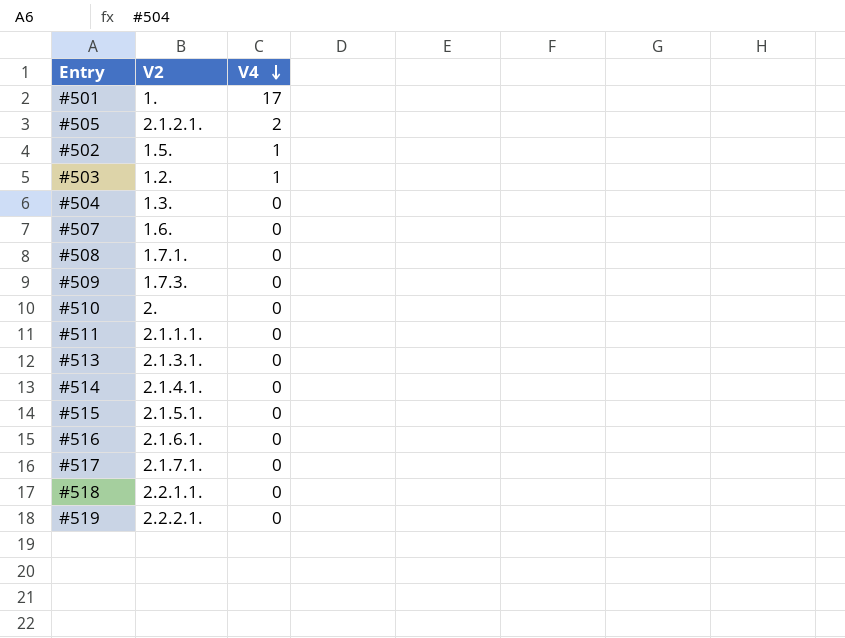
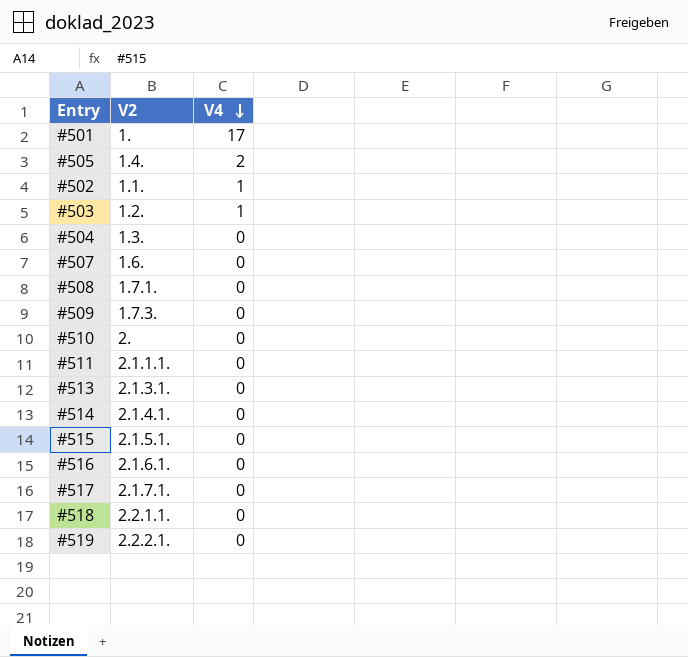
#505 | V2: 2.1.2.1. -> 1.4.
#502 | V2: 1.5. -> 1.1.

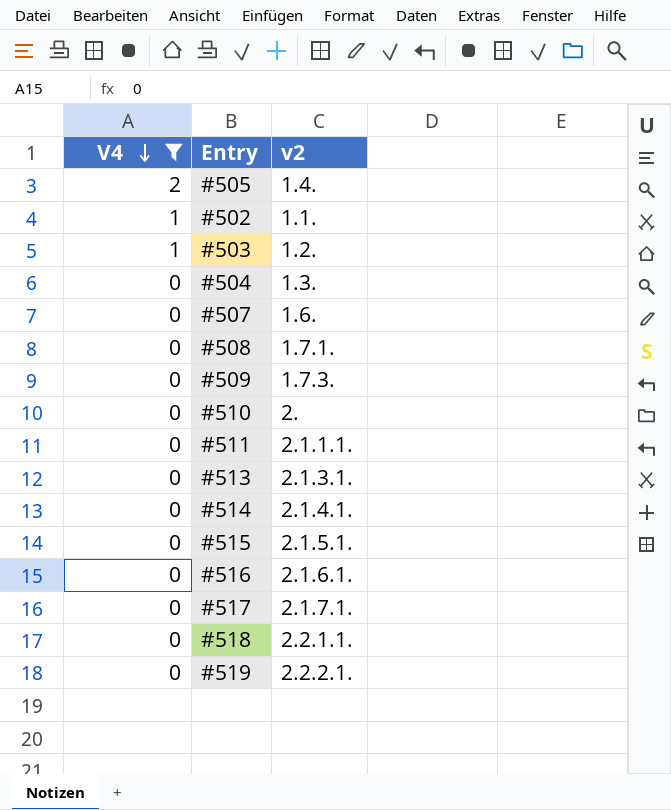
filter: none -> V4 != 17
column V4 | position: 3 -> 1
column name: V2 -> v2

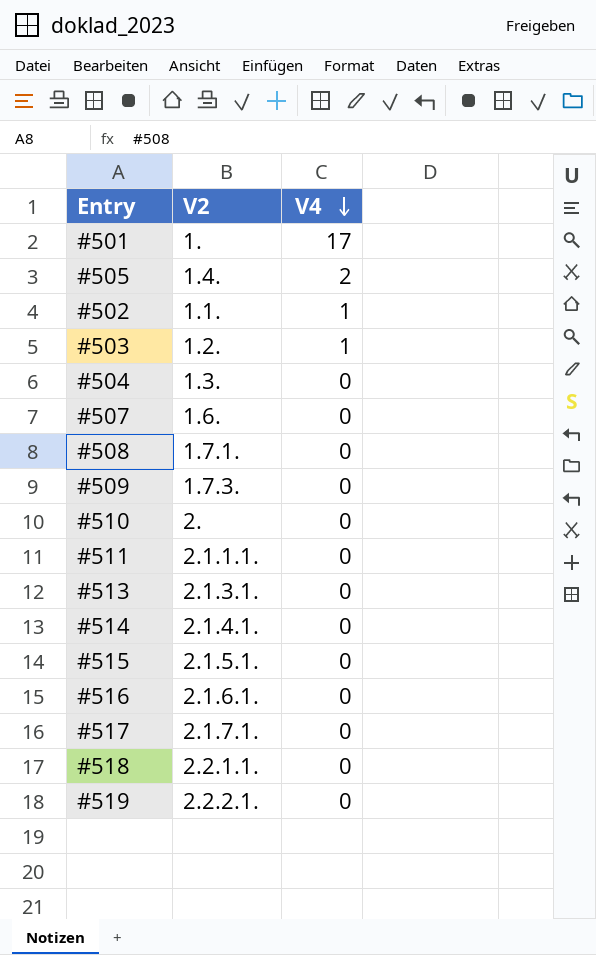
filter: V4 != 17 -> none
column name: v2 -> V2
column V4 | position: 1 -> 3

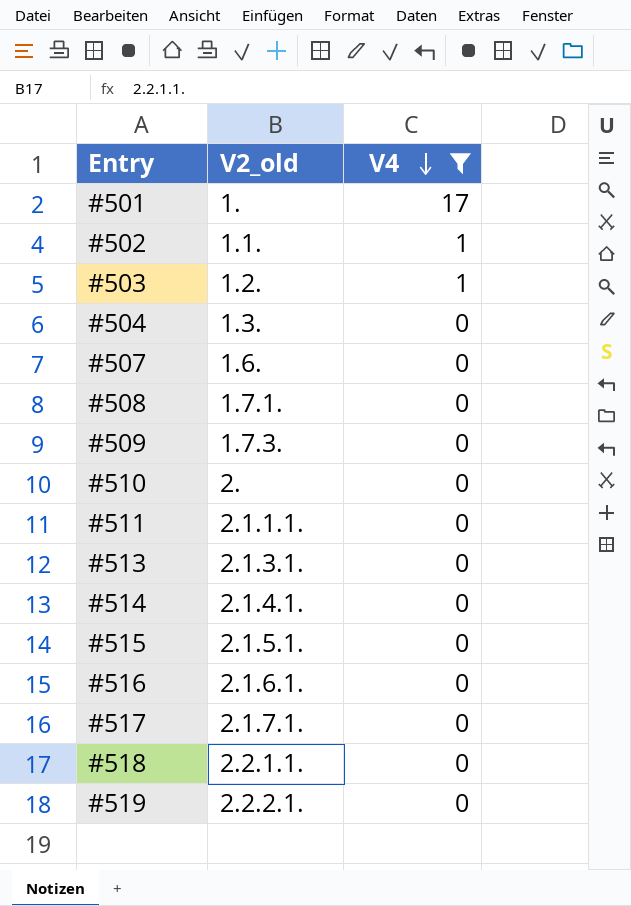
filter: none -> V4 != 2
column name: V2 -> V2_old

